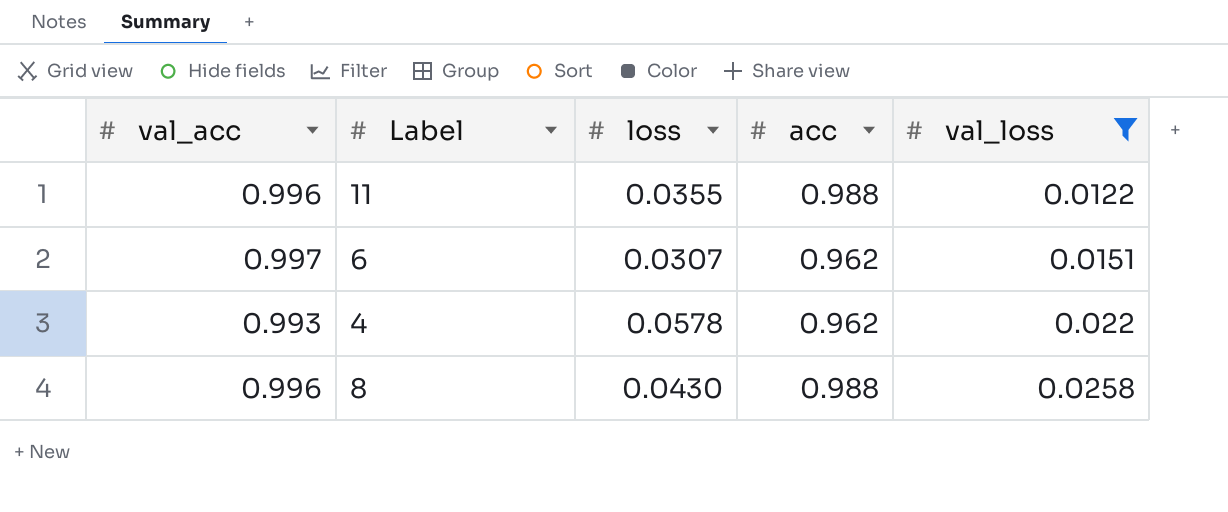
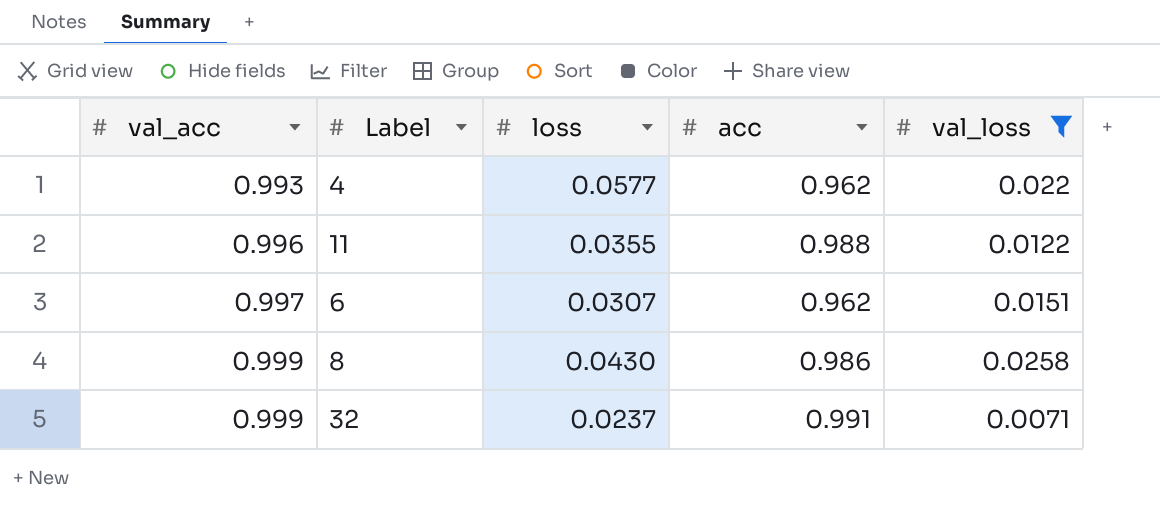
row order: val_loss ascending -> val_acc ascending
4 | loss: 0.0578 -> 0.0577
8 | val_acc: 0.996 -> 0.999
8 | acc: 0.988 -> 0.986
row 32: none -> 0.999 | 0.0237 | 0.991 | 0.0071

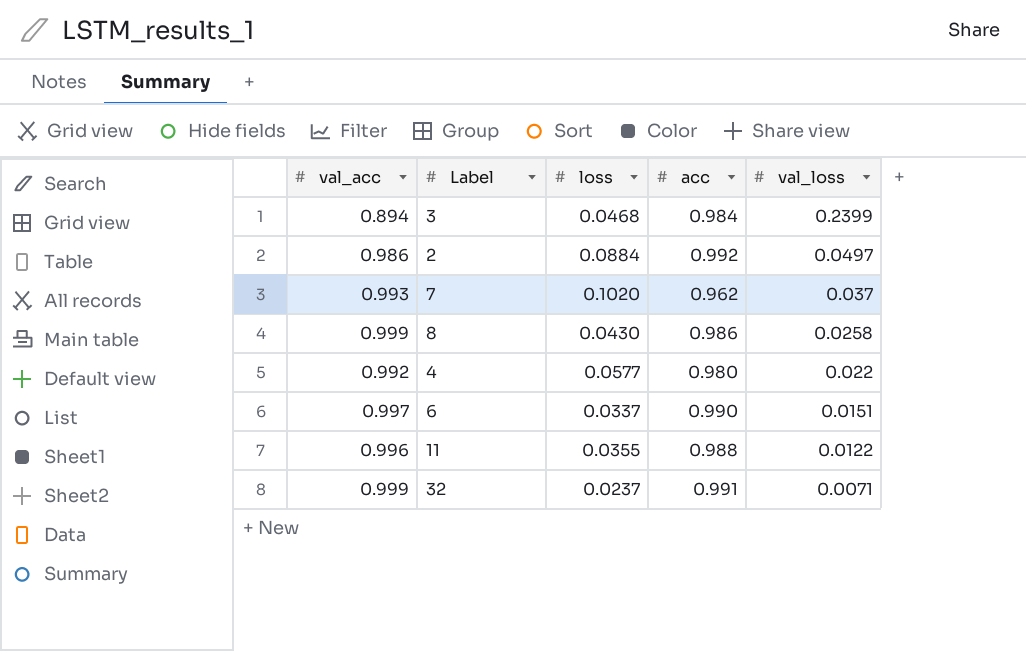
filter: val_loss <= 0.0258 -> none
row order: val_acc ascending -> val_loss descending
4 | val_acc: 0.993 -> 0.992
4 | acc: 0.962 -> 0.980
6 | loss: 0.0307 -> 0.0337
6 | acc: 0.962 -> 0.990

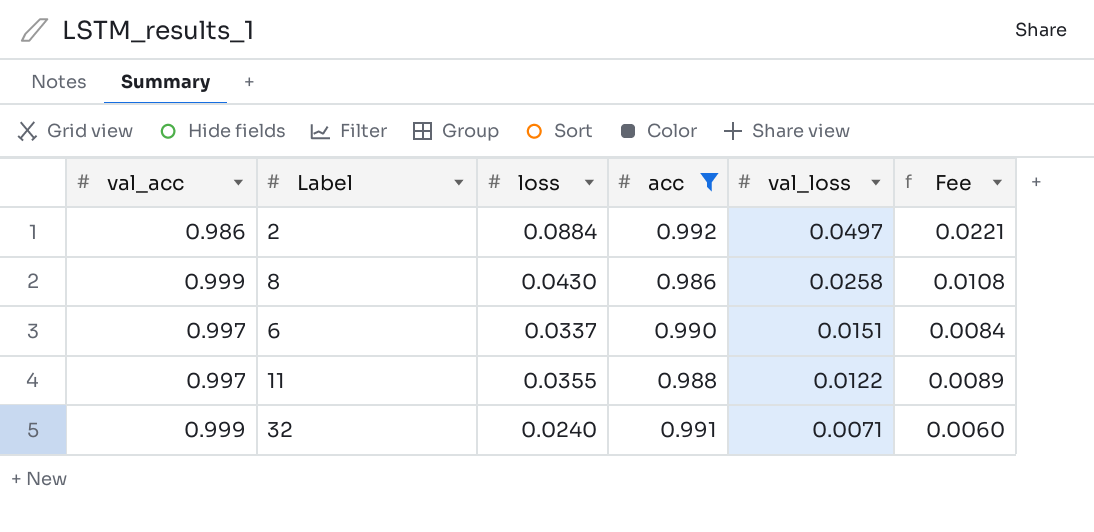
filter: none -> acc >= 0.986
column Fee | formula: none -> [loss] * 0.25
11 | val_acc: 0.996 -> 0.997
32 | loss: 0.0237 -> 0.0240

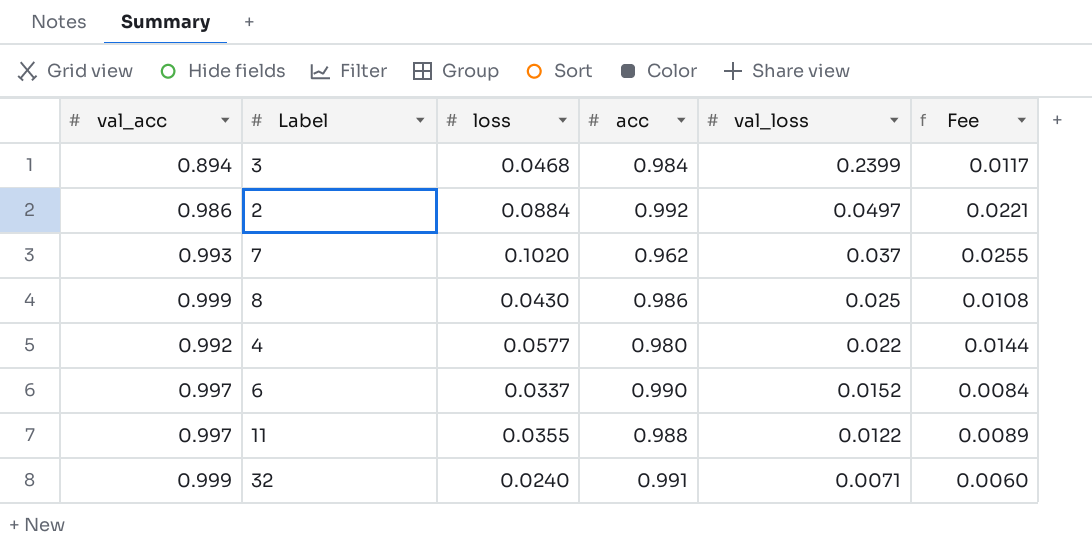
filter: acc >= 0.986 -> none
8 | val_loss: 0.0258 -> 0.025
6 | val_loss: 0.0151 -> 0.0152

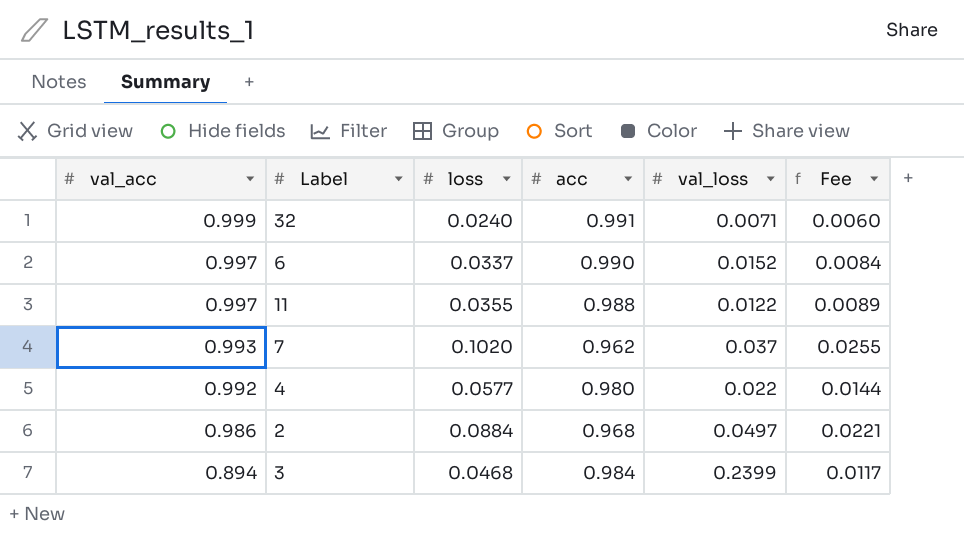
row order: val_loss descending -> val_acc descending
row 8: 0.999 | 0.0430 | 0.986 | 0.025 | 0.0108 -> none
2 | acc: 0.992 -> 0.968

